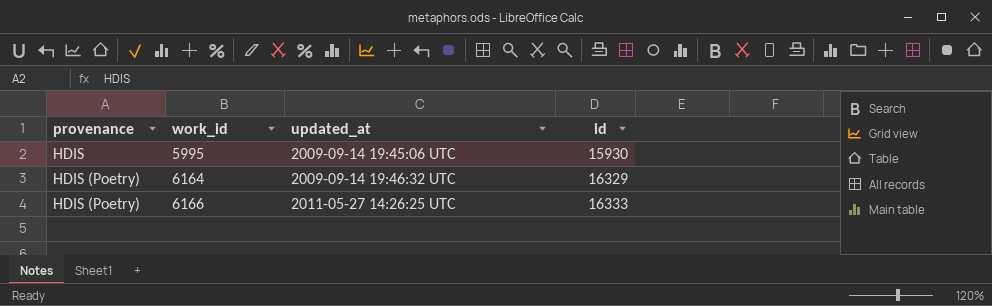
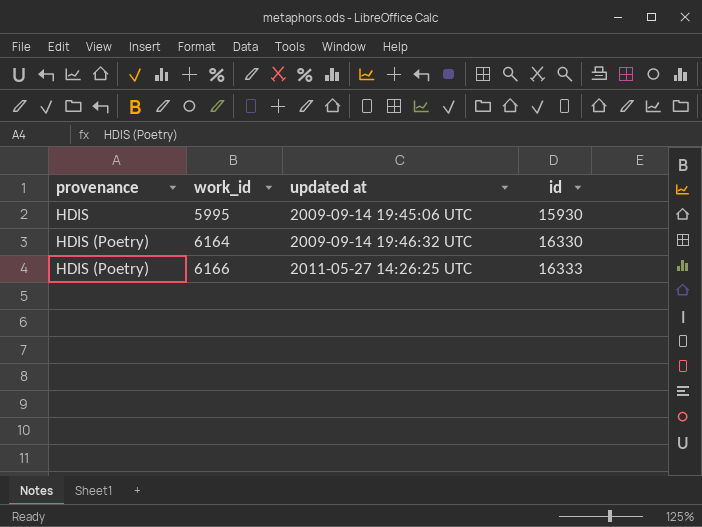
column name: updated_at -> updated at
6164 | id: 16329 -> 16330

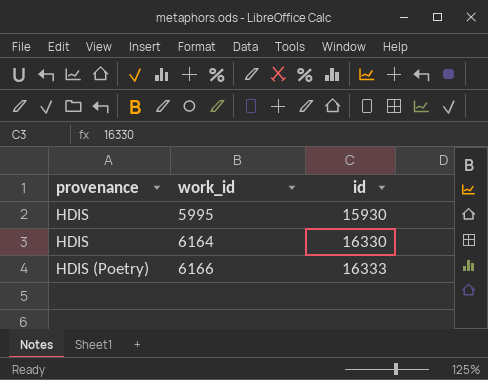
column updated at | position: 3 -> none
6164 | provenance: HDIS (Poetry) -> HDIS

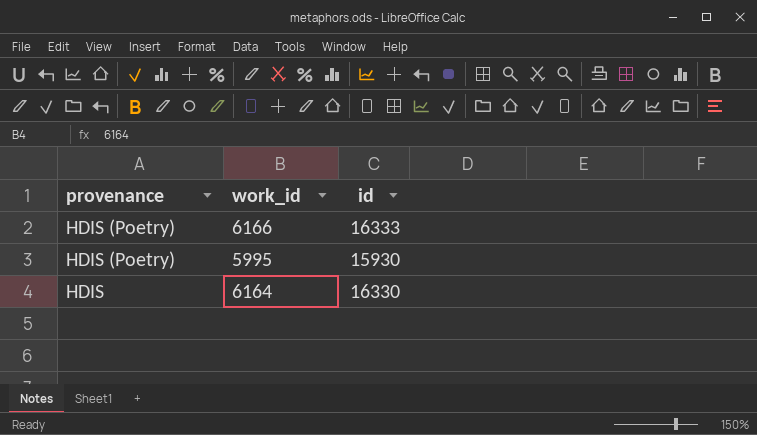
row order: provenance ascending -> provenance descending
5995 | provenance: HDIS -> HDIS (Poetry)

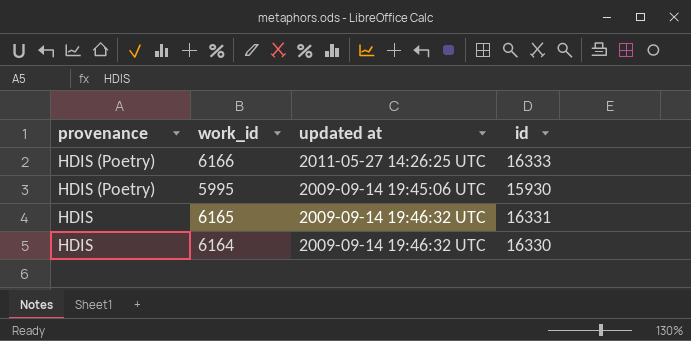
column updated at | position: none -> 3
row 6165: none -> HDIS | 2009-09-14 19:46:32 UTC | 16331

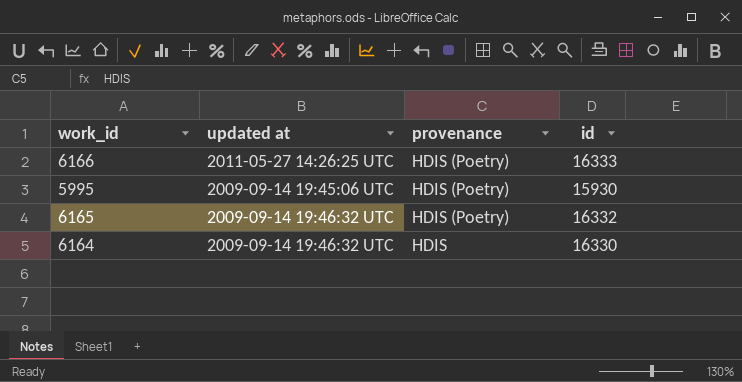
column provenance | position: 1 -> 3
6165 | provenance: HDIS -> HDIS (Poetry)
6165 | id: 16331 -> 16332

